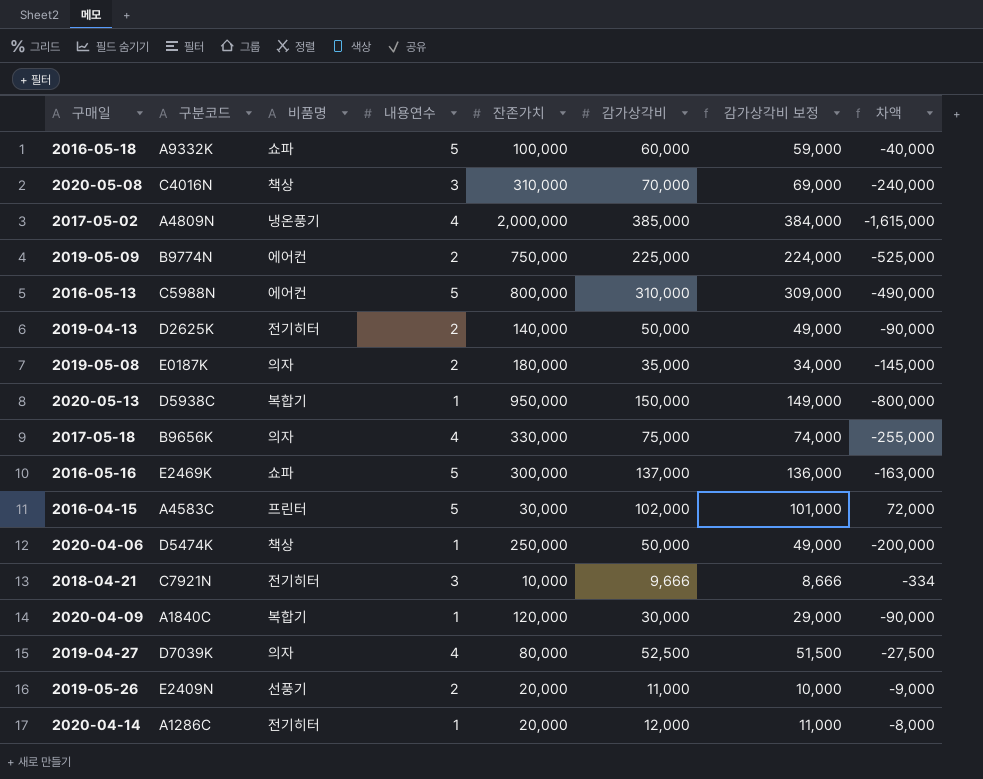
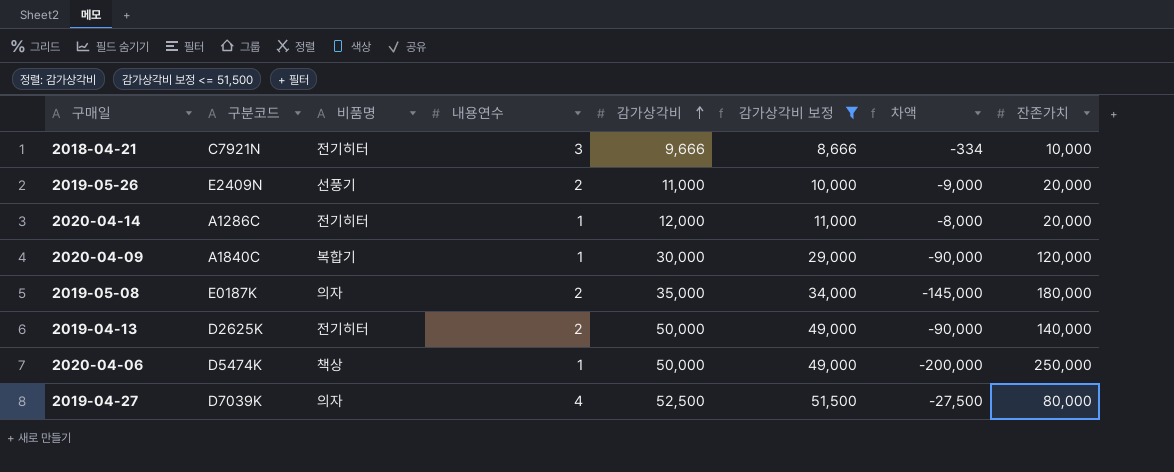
filter: none -> 감가상각비 보정 <= 51,500
row order: none -> 감가상각비 ascending
column 잔존가치 | position: 5 -> 8

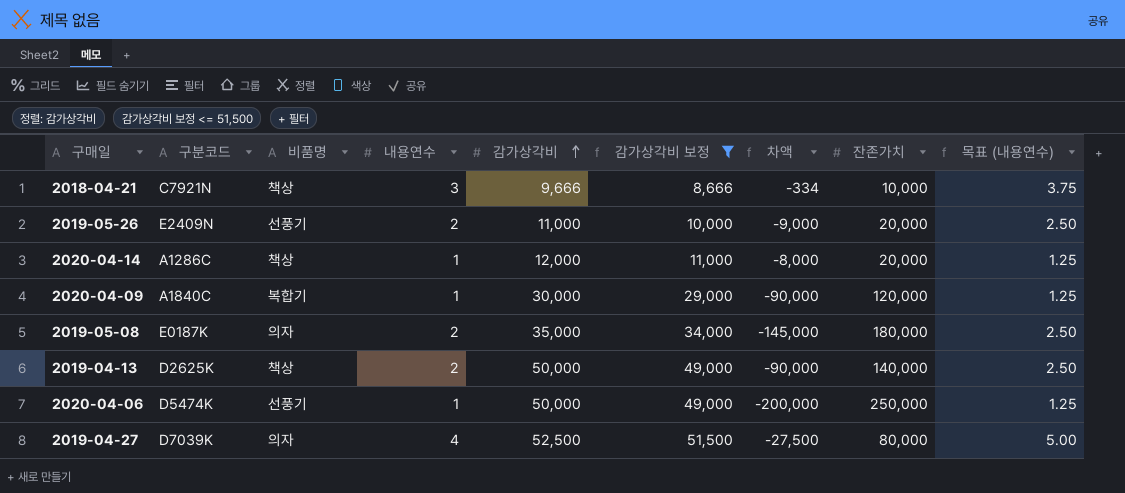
column 목표 (내용연수) | formula: none -> [내용연수] * 1.25
2018-04-21 | 비품명: 전기히터 -> 책상
2020-04-14 | 비품명: 전기히터 -> 책상
2019-04-13 | 비품명: 전기히터 -> 책상
2020-04-06 | 비품명: 책상 -> 선풍기

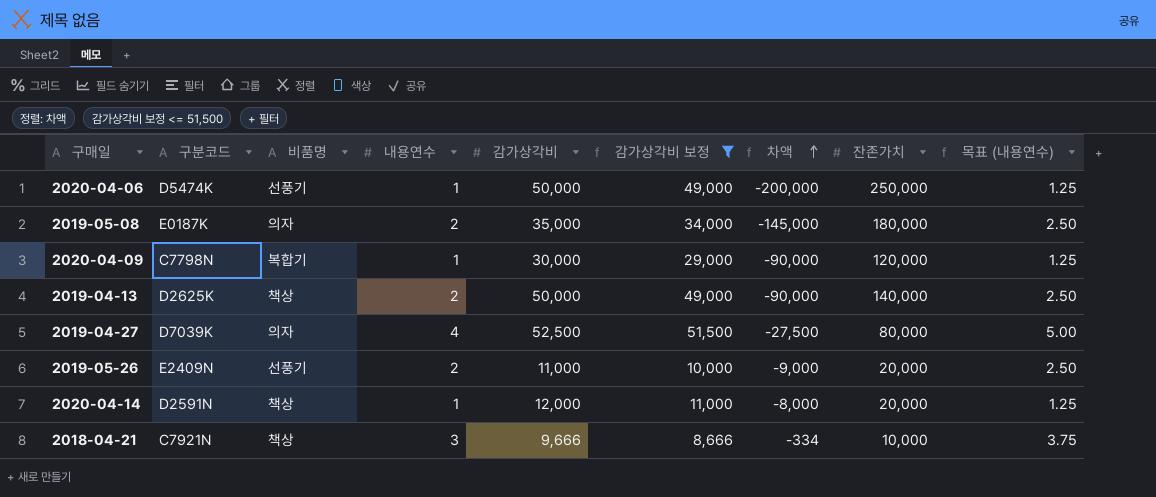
row order: 감가상각비 ascending -> 차액 ascending
2020-04-09 | 구분코드: A1840C -> C7798N
2020-04-14 | 구분코드: A1286C -> D2591N

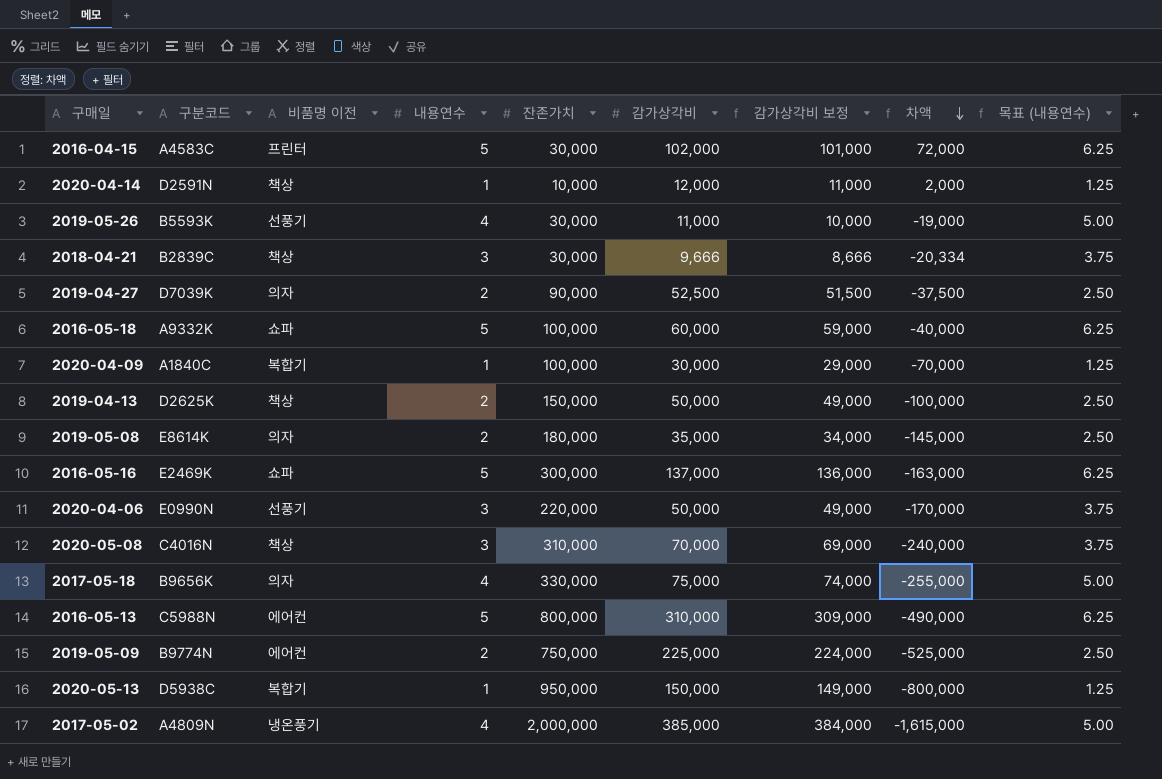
filter: 감가상각비 보정 <= 51,500 -> none
row order: 차액 ascending -> 차액 descending
column name: 비품명 -> 비품명 이전
column 잔존가치 | position: 8 -> 5
2020-04-14 | 잔존가치: 20,000 -> 10,000
2020-04-14 | 차액: -8,000 -> 2,000
2019-05-26 | 구분코드: E2409N -> B5593K
2019-05-26 | 내용연수: 2 -> 4
2019-05-26 | 잔존가치: 20,000 -> 30,000
2019-05-26 | 차액: -9,000 -> -19,000
2019-05-26 | 목표 (내용연수): 2.50 -> 5.00
2018-04-21 | 구분코드: C7921N -> B2839C
2018-04-21 | 잔존가치: 10,000 -> 30,000
2018-04-21 | 차액: -334 -> -20,334
2019-04-27 | 내용연수: 4 -> 2
2019-04-27 | 잔존가치: 80,000 -> 90,000
2019-04-27 | 차액: -27,500 -> -37,500
2019-04-27 | 목표 (내용연수): 5.00 -> 2.50
2020-04-09 | 구분코드: C7798N -> A1840C
2020-04-09 | 잔존가치: 120,000 -> 100,000
2020-04-09 | 차액: -90,000 -> -70,000
2019-04-13 | 잔존가치: 140,000 -> 150,000
2019-04-13 | 차액: -90,000 -> -100,000
2019-05-08 | 구분코드: E0187K -> E8614K
2020-04-06 | 구분코드: D5474K -> E0990N
2020-04-06 | 내용연수: 1 -> 3
2020-04-06 | 잔존가치: 250,000 -> 220,000
2020-04-06 | 차액: -200,000 -> -170,000
2020-04-06 | 목표 (내용연수): 1.25 -> 3.75

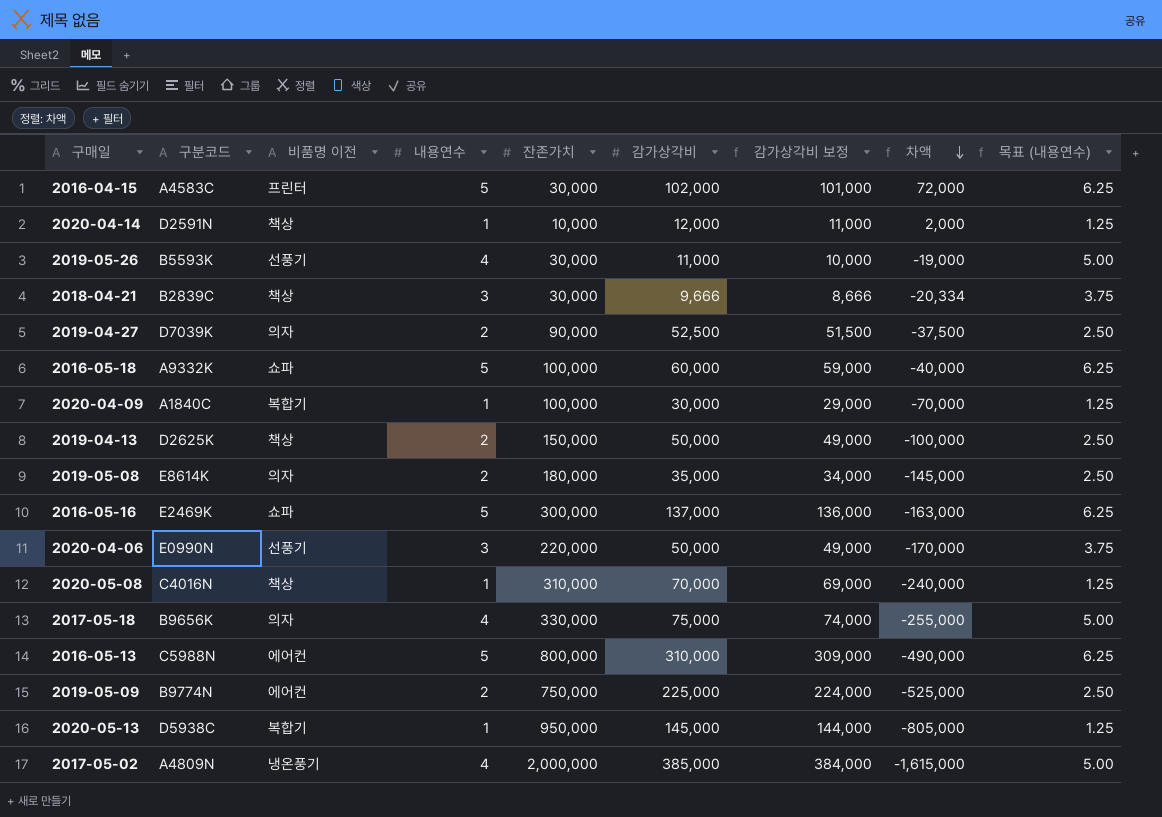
2020-05-08 | 내용연수: 3 -> 1
2020-05-08 | 목표 (내용연수): 3.75 -> 1.25
2020-05-13 | 감가상각비: 150,000 -> 145,000
2020-05-13 | 감가상각비 보정: 149,000 -> 144,000
2020-05-13 | 차액: -800,000 -> -805,000

